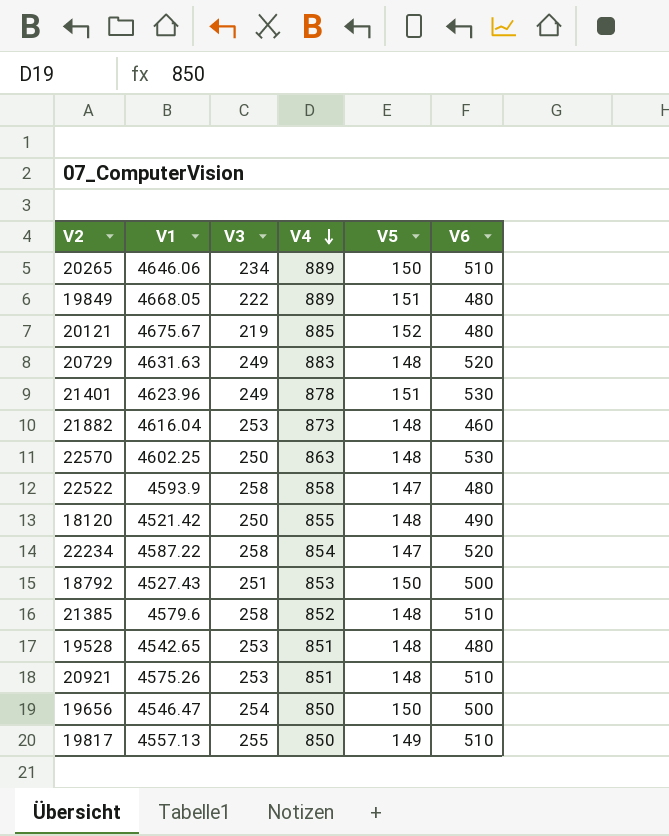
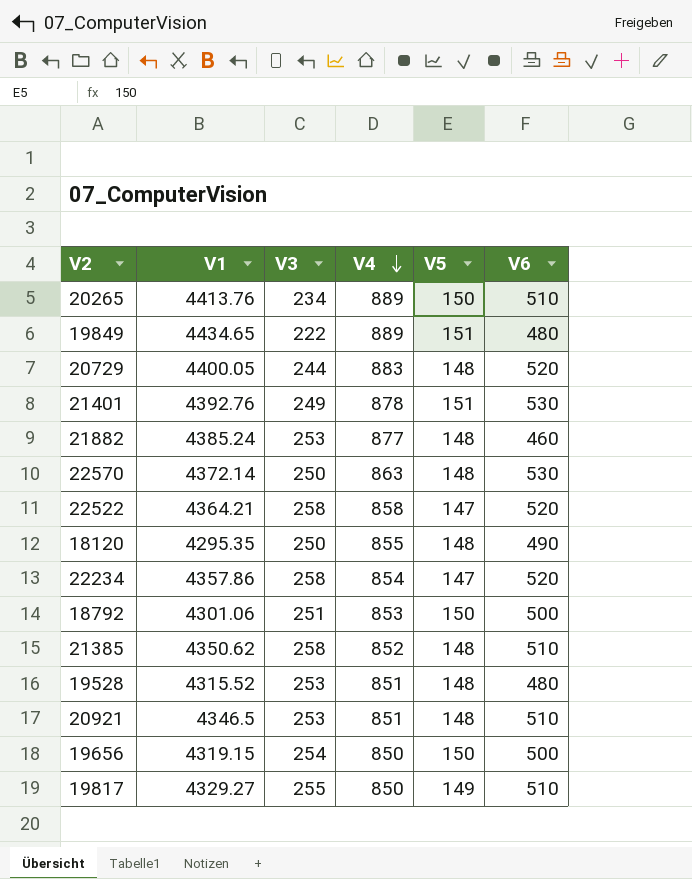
row 20121: 4675.67 | 219 | 885 | 152 | 480 -> none
20265 | V1: 4646.06 -> 4413.76
19849 | V1: 4668.05 -> 4434.65
20729 | V1: 4631.63 -> 4400.05
20729 | V3: 249 -> 244
21401 | V1: 4623.96 -> 4392.76
21882 | V1: 4616.04 -> 4385.24
21882 | V4: 873 -> 877
22570 | V1: 4602.25 -> 4372.14
22522 | V1: 4593.9 -> 4364.21
22522 | V6: 480 -> 520
18120 | V1: 4521.42 -> 4295.35
22234 | V1: 4587.22 -> 4357.86
18792 | V1: 4527.43 -> 4301.06
21385 | V1: 4579.6 -> 4350.62
19528 | V1: 4542.65 -> 4315.52
20921 | V1: 4575.26 -> 4346.5
19656 | V1: 4546.47 -> 4319.15
19817 | V1: 4557.13 -> 4329.27

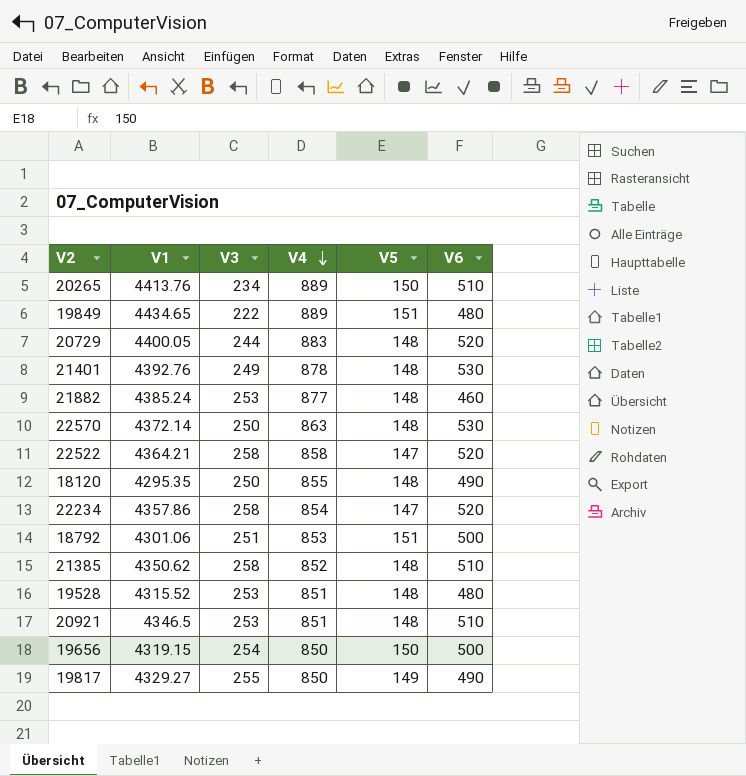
21401 | V5: 151 -> 148
18792 | V5: 150 -> 151
19817 | V6: 510 -> 490

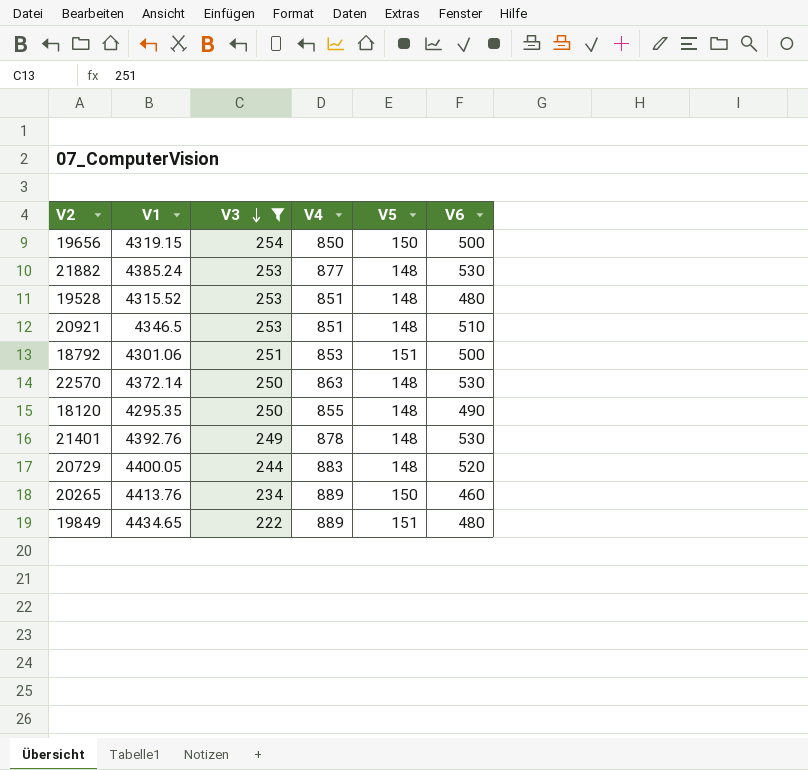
filter: none -> V3 <= 254
row order: V4 descending -> V3 descending
21882 | V6: 460 -> 530
20265 | V6: 510 -> 460

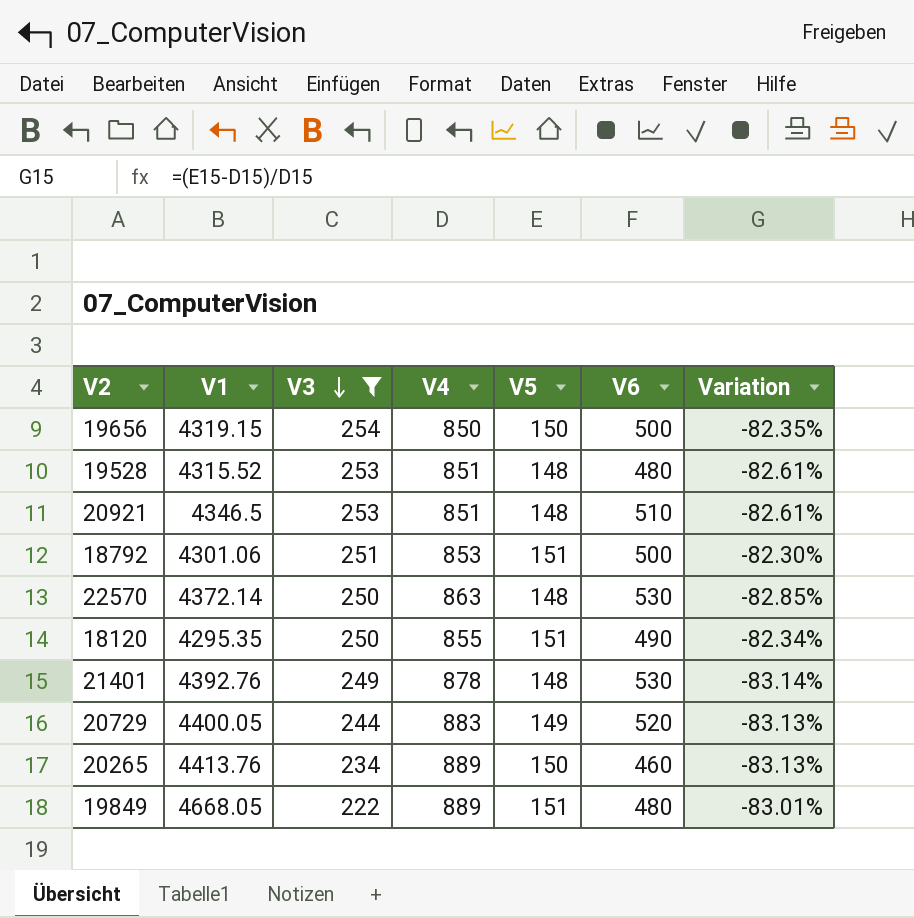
column Variation | formula: none -> ([V5] - [V4]) / [V4]
row 21882: 4385.24 | 253 | 877 | 148 | 530 -> none
18120 | V5: 148 -> 151
20729 | V5: 148 -> 149
19849 | V1: 4434.65 -> 4668.05

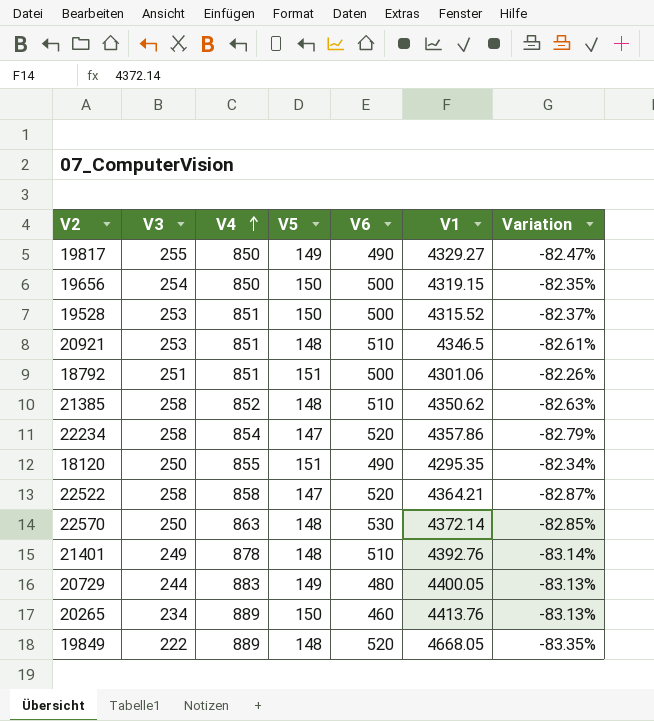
filter: V3 <= 254 -> none
row order: V3 descending -> V4 ascending
column V1 | position: 2 -> 6
19528 | V5: 148 -> 150
19528 | V6: 480 -> 500
19528 | Variation: -82.61% -> -82.37%
18792 | V4: 853 -> 851
18792 | Variation: -82.30% -> -82.26%
21401 | V6: 530 -> 510
20729 | V6: 520 -> 480
19849 | V5: 151 -> 148
19849 | V6: 480 -> 520
19849 | Variation: -83.01% -> -83.35%

